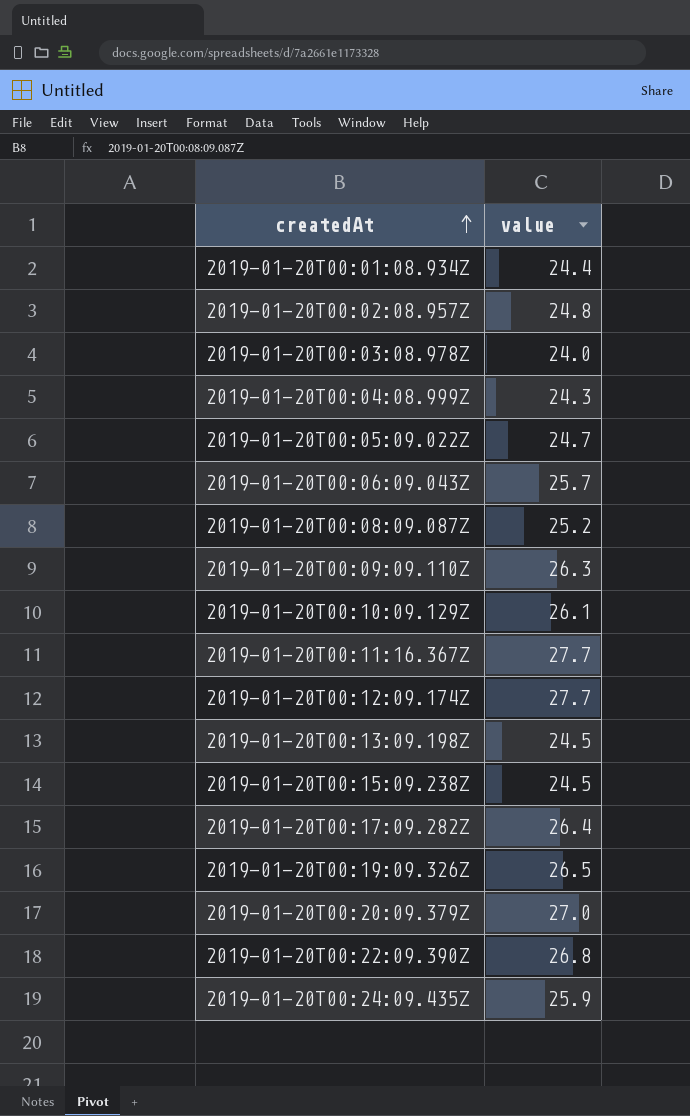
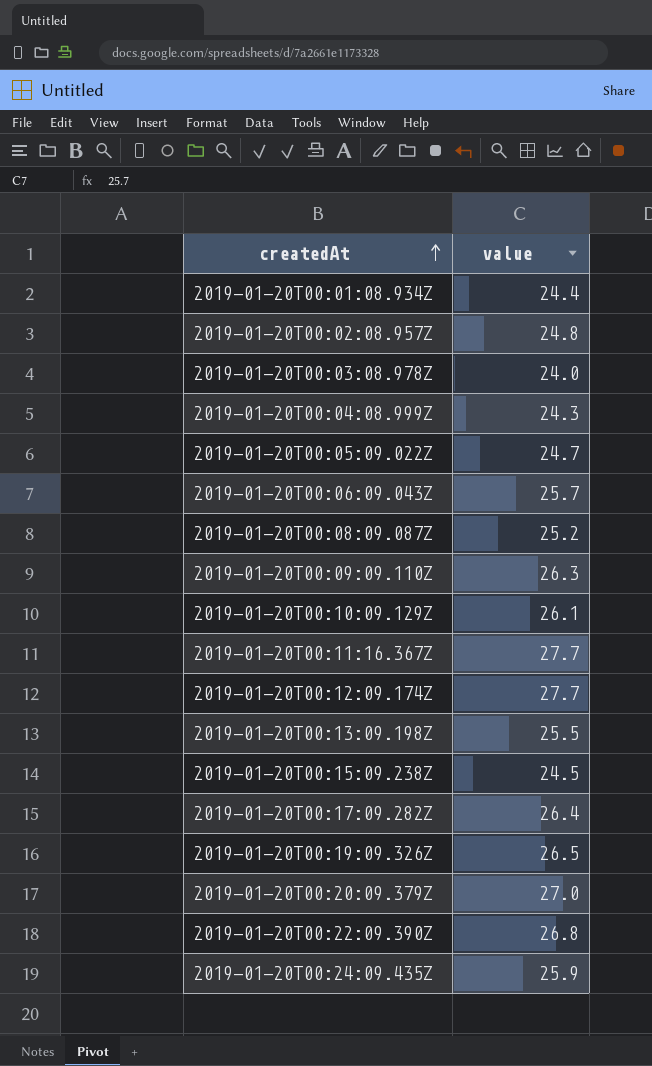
2019-01-20T00:13:09.198Z | value: 24.5 -> 25.5

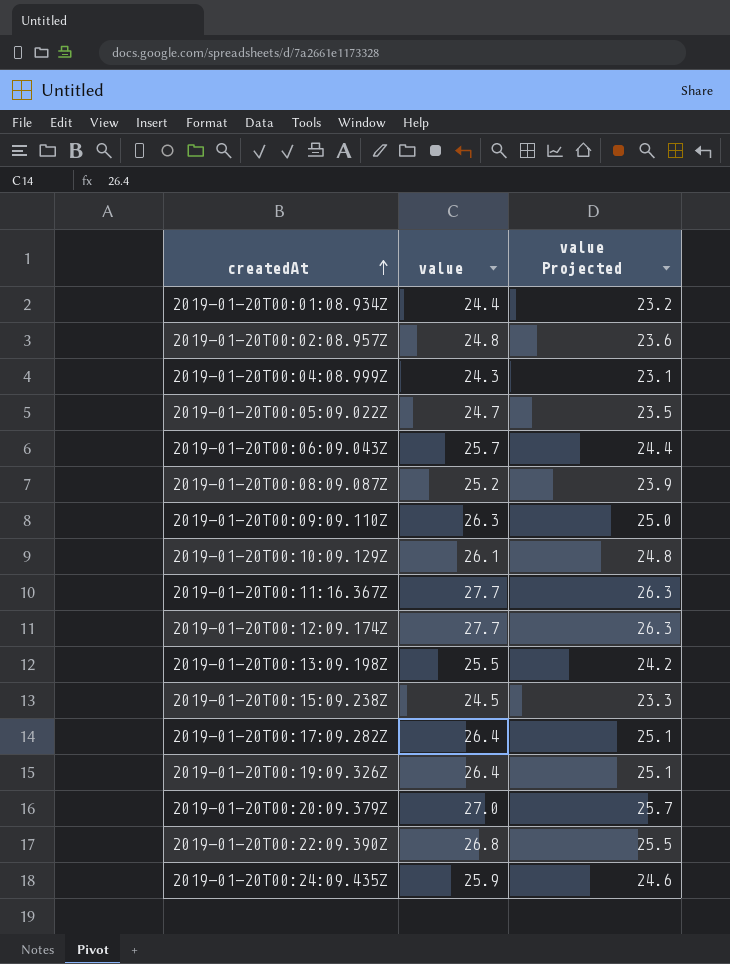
column value Projected | formula: none -> [value] * 0.95
row 2019-01-20T00:03:08.978Z: 24.0 -> none
2019-01-20T00:19:09.326Z | value: 26.5 -> 26.4

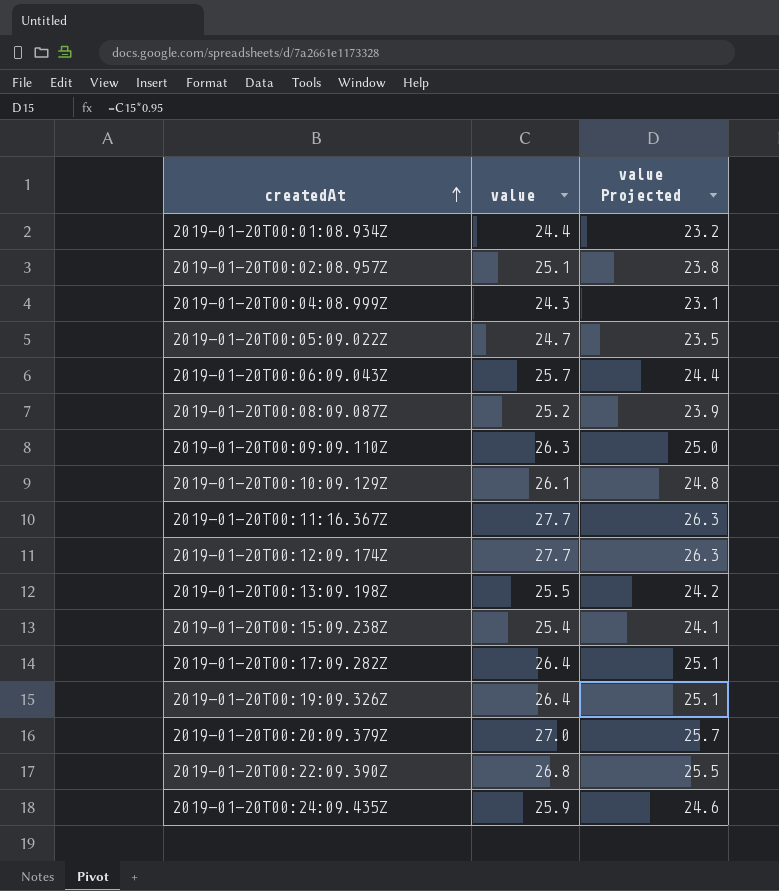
2019-01-20T00:02:08.957Z | value: 24.8 -> 25.1
2019-01-20T00:02:08.957Z | value Projected: 23.6 -> 23.8
2019-01-20T00:15:09.238Z | value: 24.5 -> 25.4
2019-01-20T00:15:09.238Z | value Projected: 23.3 -> 24.1

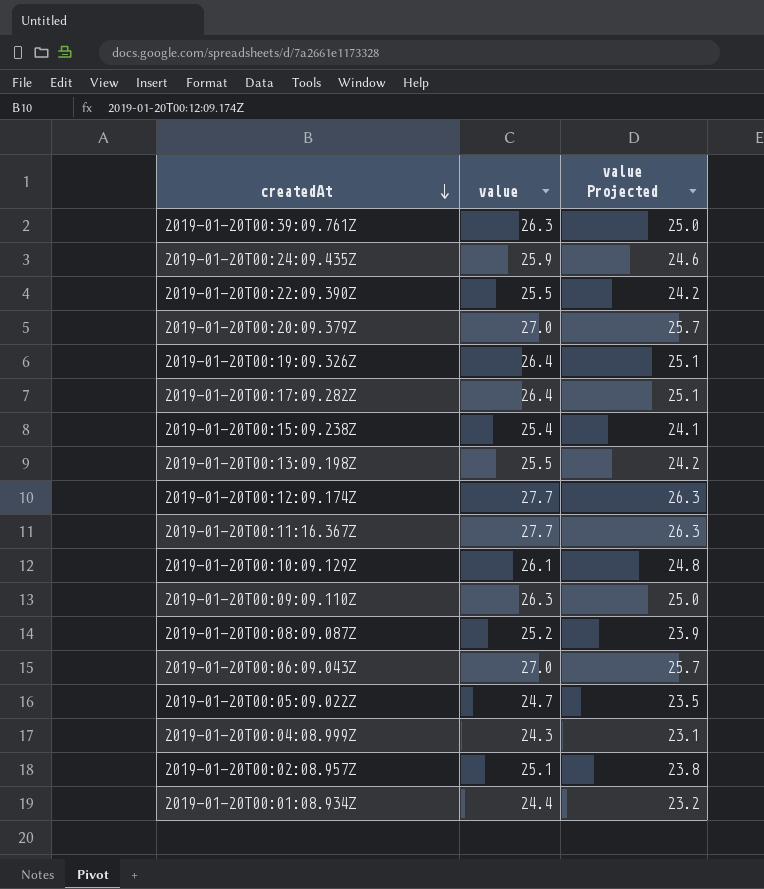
row order: createdAt ascending -> createdAt descending
row 2019-01-20T00:39:09.761Z: none -> 26.3 | 25.0
2019-01-20T00:22:09.390Z | value: 26.8 -> 25.5
2019-01-20T00:22:09.390Z | value Projected: 25.5 -> 24.2
2019-01-20T00:06:09.043Z | value: 25.7 -> 27.0
2019-01-20T00:06:09.043Z | value Projected: 24.4 -> 25.7

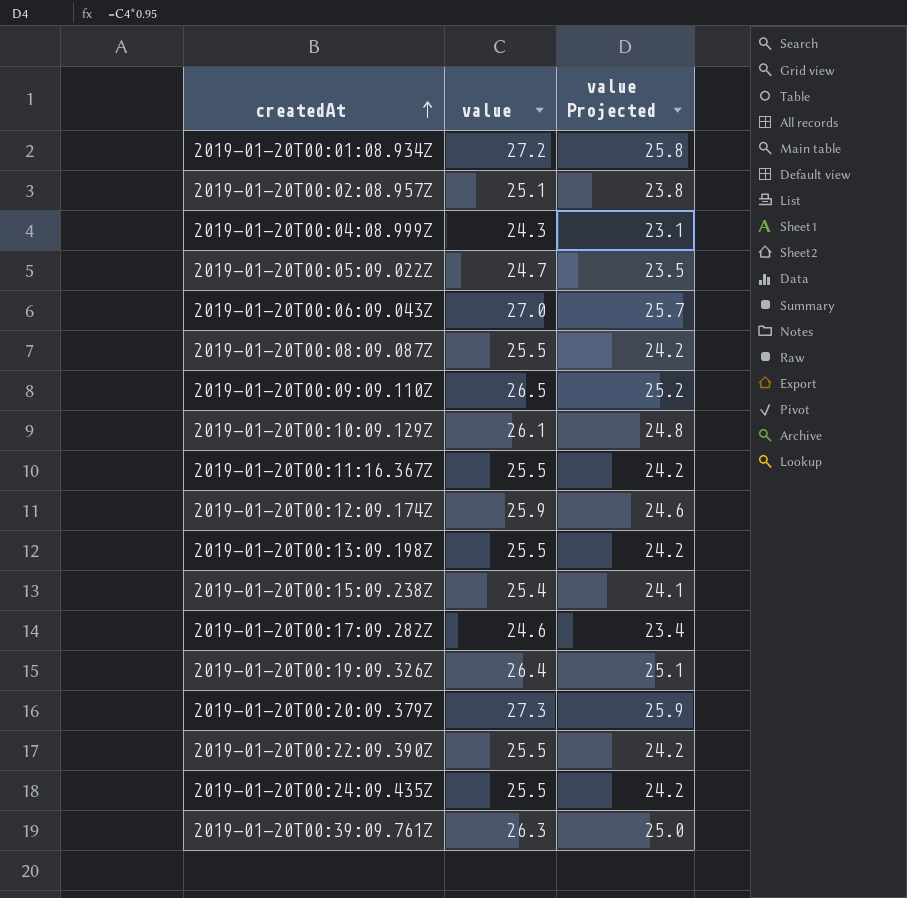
row order: createdAt descending -> createdAt ascending
2019-01-20T00:01:08.934Z | value: 24.4 -> 27.2
2019-01-20T00:01:08.934Z | value Projected: 23.2 -> 25.8
2019-01-20T00:08:09.087Z | value: 25.2 -> 25.5
2019-01-20T00:08:09.087Z | value Projected: 23.9 -> 24.2
2019-01-20T00:09:09.110Z | value: 26.3 -> 26.5
2019-01-20T00:09:09.110Z | value Projected: 25.0 -> 25.2
2019-01-20T00:11:16.367Z | value: 27.7 -> 25.5
2019-01-20T00:11:16.367Z | value Projected: 26.3 -> 24.2
2019-01-20T00:12:09.174Z | value: 27.7 -> 25.9
2019-01-20T00:12:09.174Z | value Projected: 26.3 -> 24.6
2019-01-20T00:17:09.282Z | value: 26.4 -> 24.6
2019-01-20T00:17:09.282Z | value Projected: 25.1 -> 23.4
2019-01-20T00:20:09.379Z | value: 27.0 -> 27.3
2019-01-20T00:20:09.379Z | value Projected: 25.7 -> 25.9
2019-01-20T00:24:09.435Z | value: 25.9 -> 25.5
2019-01-20T00:24:09.435Z | value Projected: 24.6 -> 24.2

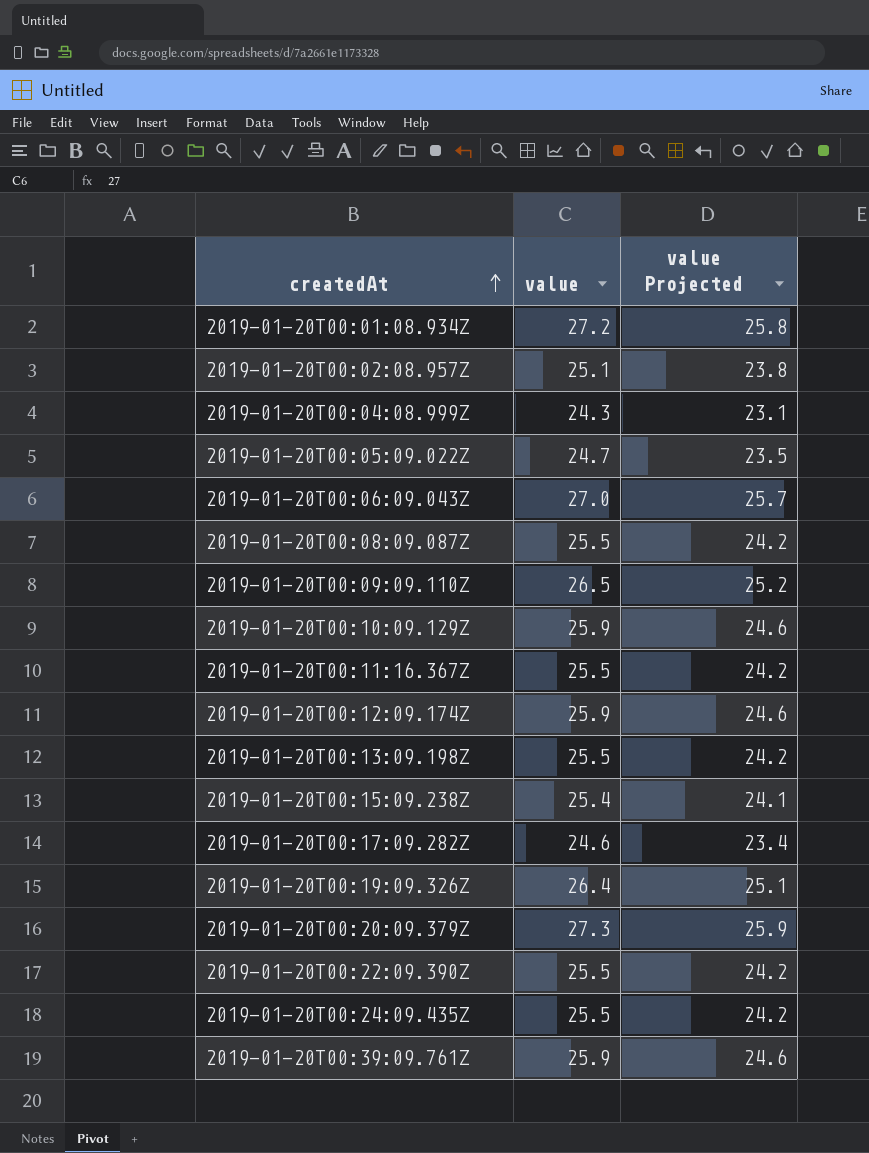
2019-01-20T00:10:09.129Z | value: 26.1 -> 25.9
2019-01-20T00:10:09.129Z | value Projected: 24.8 -> 24.6
2019-01-20T00:39:09.761Z | value: 26.3 -> 25.9
2019-01-20T00:39:09.761Z | value Projected: 25.0 -> 24.6

